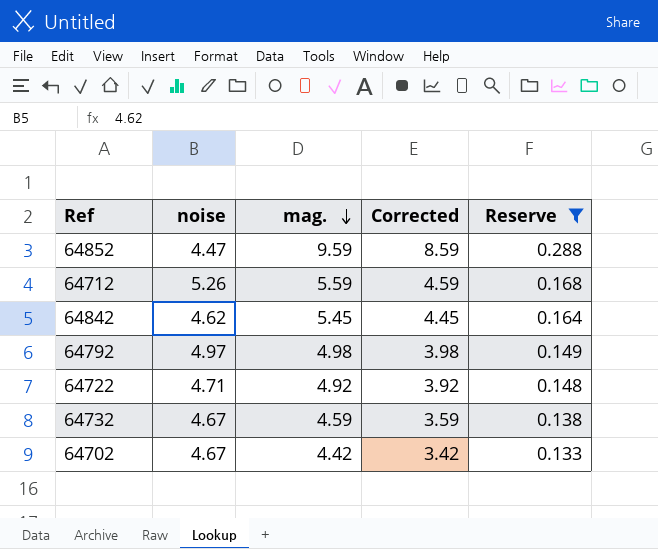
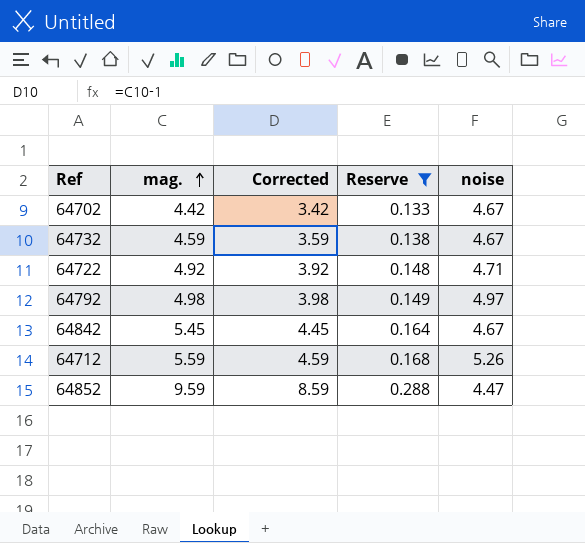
row order: mag. descending -> mag. ascending
column noise | position: 2 -> 5
64842 | noise: 4.62 -> 4.67

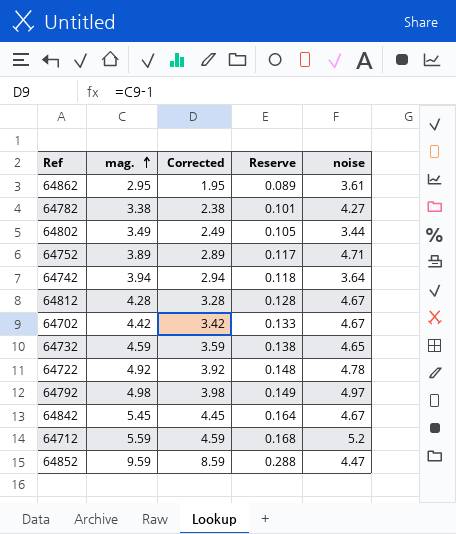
filter: Reserve >= 0.133 -> none
64732 | noise: 4.67 -> 4.65
64722 | noise: 4.71 -> 4.78
64712 | noise: 5.26 -> 5.2

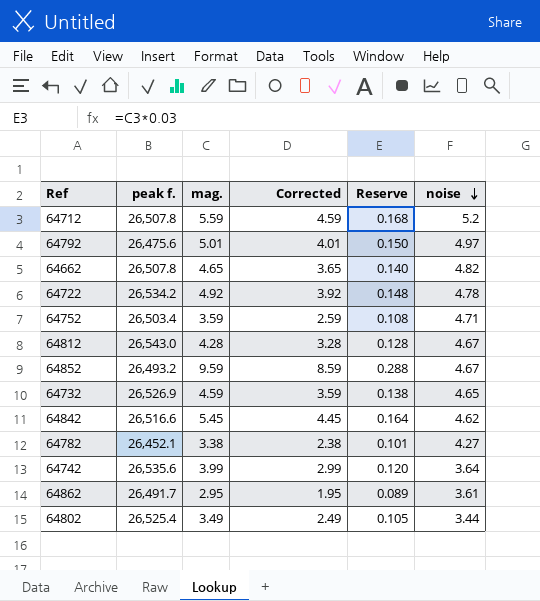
row order: mag. ascending -> noise descending
column peak f. | position: none -> 2
row 64702: 4.42 | 3.42 | 0.133 | 4.67 -> none
64792 | mag.: 4.98 -> 5.01
64792 | Corrected: 3.98 -> 4.01
64792 | Reserve: 0.149 -> 0.150
row 64662: none -> 26,507.8 | 4.65 | 3.65 | 0.140 | 4.82
64752 | mag.: 3.89 -> 3.59
64752 | Corrected: 2.89 -> 2.59
64752 | Reserve: 0.117 -> 0.108
64852 | noise: 4.47 -> 4.67
64842 | noise: 4.67 -> 4.62
64742 | mag.: 3.94 -> 3.99
64742 | Corrected: 2.94 -> 2.99
64742 | Reserve: 0.118 -> 0.120

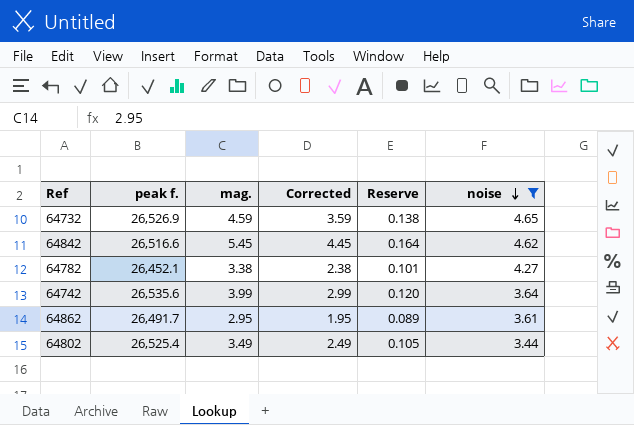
filter: none -> noise <= 4.65

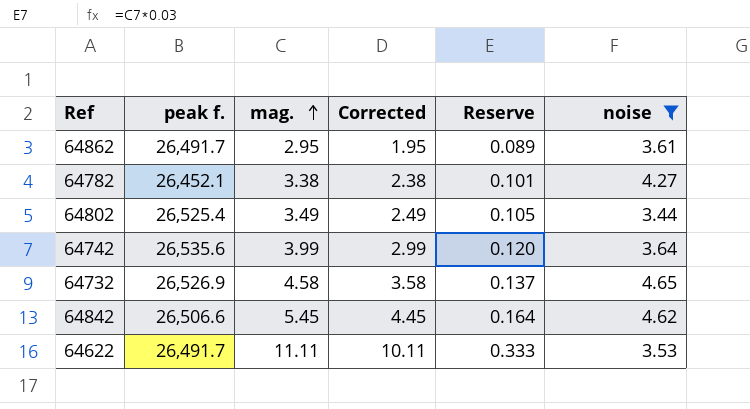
row order: noise descending -> mag. ascending
64732 | mag.: 4.59 -> 4.58
64732 | Corrected: 3.59 -> 3.58
64732 | Reserve: 0.138 -> 0.137
64842 | peak f.: 26,516.6 -> 26,506.6
row 64622: none -> 26,491.7 | 11.11 | 10.11 | 0.333 | 3.53

